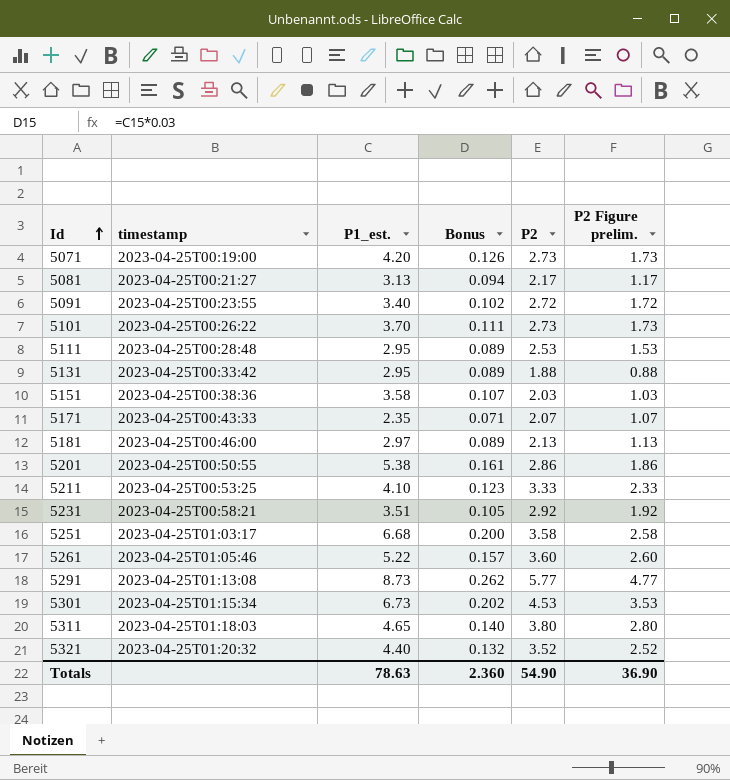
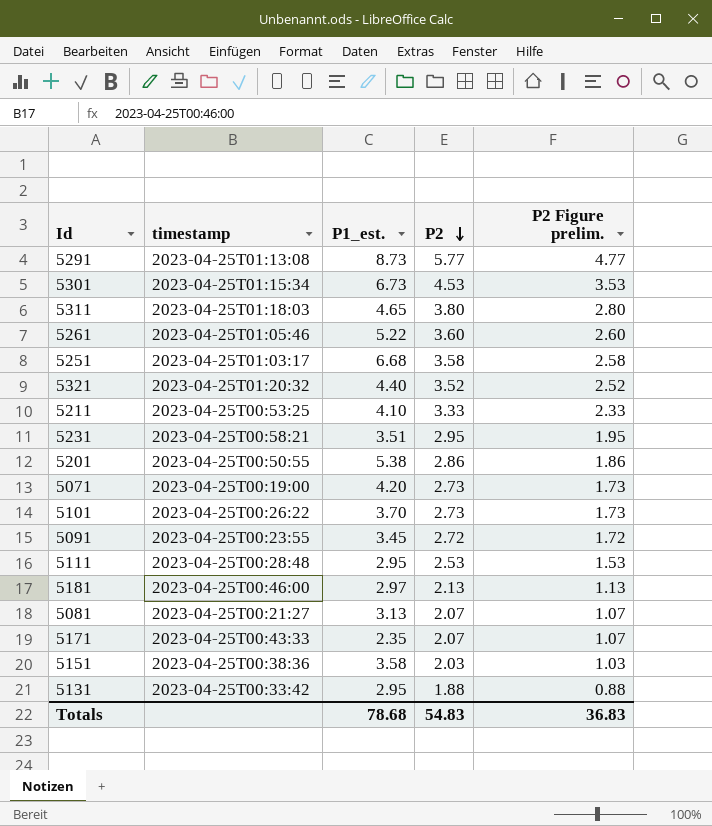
row order: Id ascending -> P2 descending
column Bonus | formula: [P1_est.] * 0.03 -> none
5231 | P2: 2.92 -> 2.95
5231 | P2 Figure prelim.: 1.92 -> 1.95
5091 | P1_est.: 3.40 -> 3.45
5081 | P2: 2.17 -> 2.07
5081 | P2 Figure prelim.: 1.17 -> 1.07
Totals | P1_est.: 78.63 -> 78.68
Totals | P2: 54.90 -> 54.83
Totals | P2 Figure prelim.: 36.90 -> 36.83

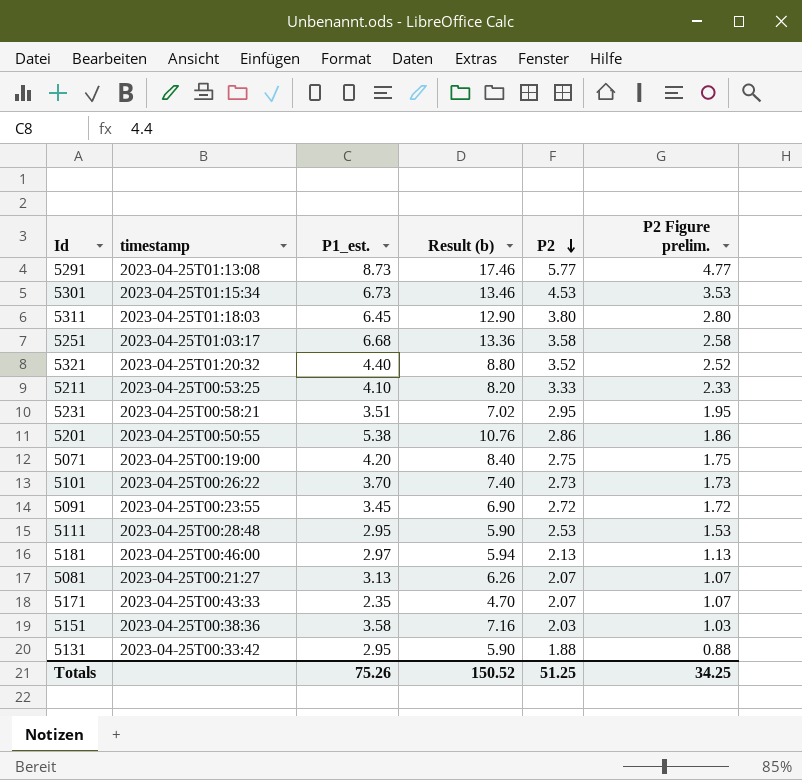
column Result (b) | formula: none -> [P1_est.] * 2
row 5261: 2023-04-25T01:05:46 | 5.22 | 3.60 | 2.60 -> none
5311 | P1_est.: 4.65 -> 6.45
5071 | P2: 2.73 -> 2.75
5071 | P2 Figure prelim.: 1.73 -> 1.75
Totals | P1_est.: 78.68 -> 75.26
Totals | P2: 54.83 -> 51.25
Totals | P2 Figure prelim.: 36.83 -> 34.25

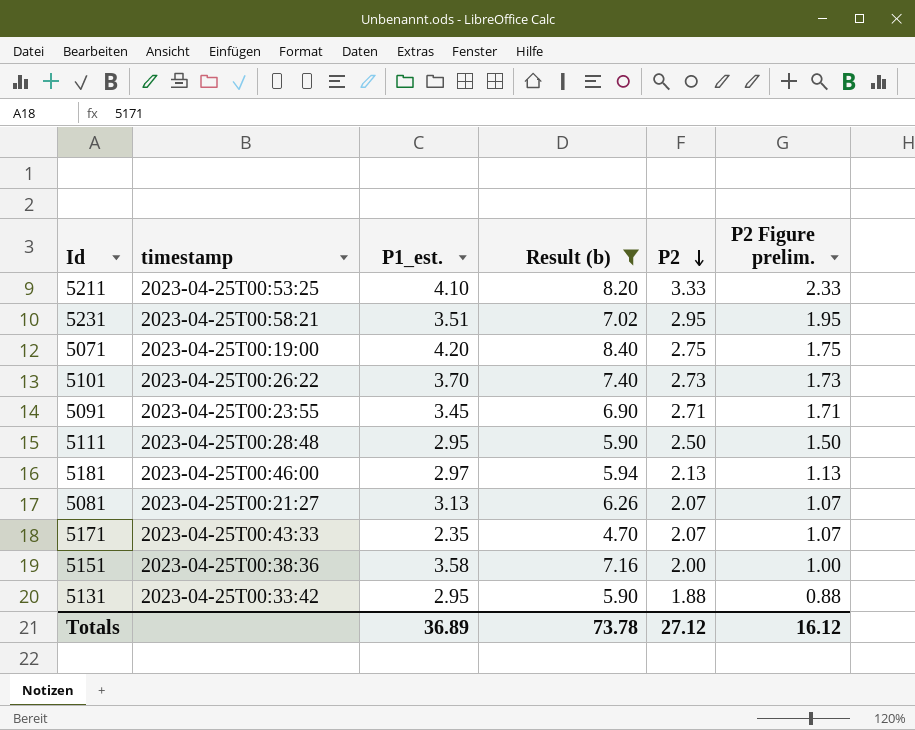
filter: none -> Result (b) <= 8.40
5091 | P2: 2.72 -> 2.71
5091 | P2 Figure prelim.: 1.72 -> 1.71
5111 | P2: 2.53 -> 2.50
5111 | P2 Figure prelim.: 1.53 -> 1.50
5151 | P2: 2.03 -> 2.00
5151 | P2 Figure prelim.: 1.03 -> 1.00
Totals | P1_est.: 75.26 -> 36.89
Totals | Result (b): 150.52 -> 73.78
Totals | P2: 51.25 -> 27.12
Totals | P2 Figure prelim.: 34.25 -> 16.12

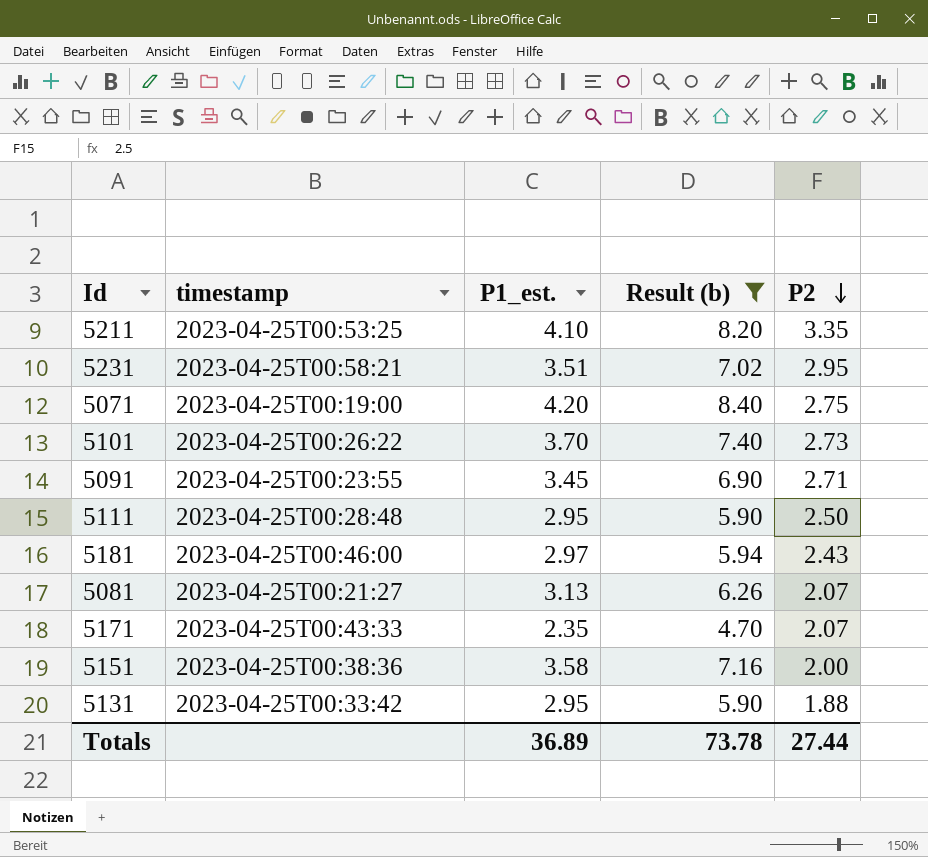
column P2 Figure prelim. | formula: [P2] - 1 -> none
5211 | P2: 3.33 -> 3.35
5181 | P2: 2.13 -> 2.43
Totals | P2: 27.12 -> 27.44

